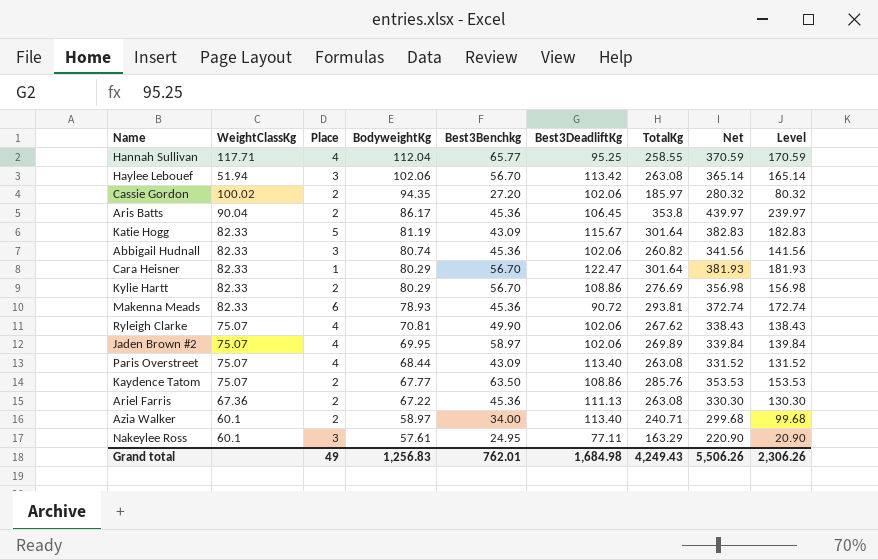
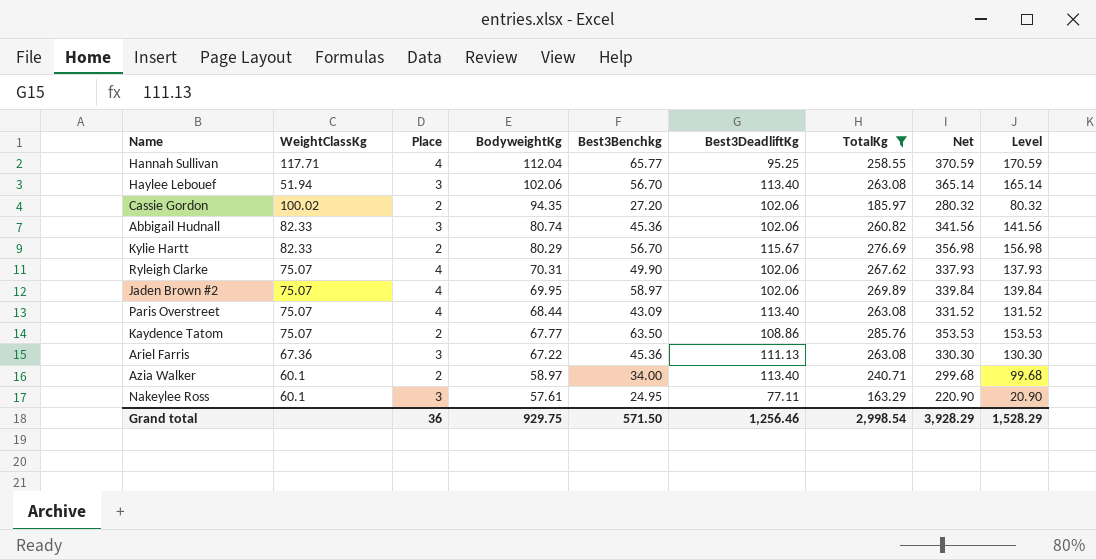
filter: none -> TotalKg <= 285.76
Haylee Lebouef | Best3DeadliftKg: 113.42 -> 113.40
Kylie Hartt | Best3DeadliftKg: 108.86 -> 115.67
Ryleigh Clarke | BodyweightKg: 70.81 -> 70.31
Ryleigh Clarke | Net: 338.43 -> 337.93
Ryleigh Clarke | Level: 138.43 -> 137.93
Ariel Farris | Place: 2 -> 3
Grand total | Place: 49 -> 36
Grand total | BodyweightKg: 1,256.83 -> 929.75
Grand total | Best3Benchkg: 762.01 -> 571.50
Grand total | Best3DeadliftKg: 1,684.98 -> 1,256.46
Grand total | TotalKg: 4,249.43 -> 2,998.54
Grand total | Net: 5,506.26 -> 3,928.29
Grand total | Level: 2,306.26 -> 1,528.29

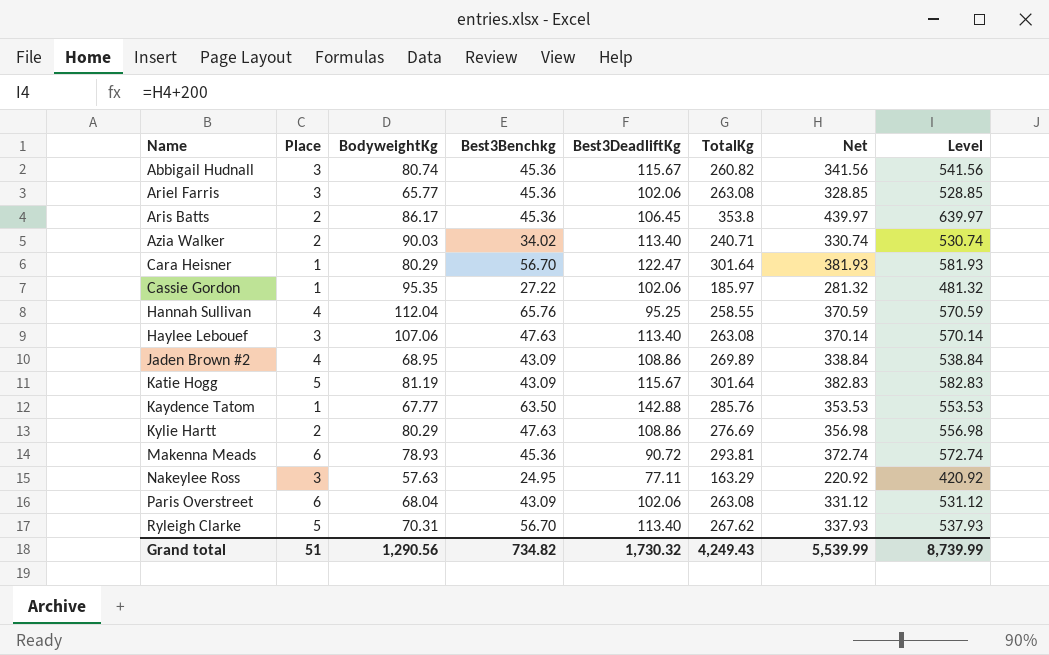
filter: TotalKg <= 285.76 -> none
row order: BodyweightKg descending -> Name ascending
column WeightClassKg | position: 2 -> none
column Level | formula: [Net] - 200 -> [Net] + 200
Abbigail Hudnall | Best3DeadliftKg: 102.06 -> 115.67
Ariel Farris | BodyweightKg: 67.22 -> 65.77
Ariel Farris | Best3DeadliftKg: 111.13 -> 102.06
Ariel Farris | Net: 330.30 -> 328.85
Azia Walker | BodyweightKg: 58.97 -> 90.03
Azia Walker | Best3Benchkg: 34.00 -> 34.02
Azia Walker | Net: 299.68 -> 330.74
Cassie Gordon | Place: 2 -> 1
Cassie Gordon | BodyweightKg: 94.35 -> 95.35
Cassie Gordon | Best3Benchkg: 27.20 -> 27.22
Cassie Gordon | Net: 280.32 -> 281.32
Hannah Sullivan | Best3Benchkg: 65.77 -> 65.76
Haylee Lebouef | BodyweightKg: 102.06 -> 107.06
Haylee Lebouef | Best3Benchkg: 56.70 -> 47.63
Haylee Lebouef | Net: 365.14 -> 370.14
Jaden Brown #2 | BodyweightKg: 69.95 -> 68.95
Jaden Brown #2 | Best3Benchkg: 58.97 -> 43.09
Jaden Brown #2 | Best3DeadliftKg: 102.06 -> 108.86
Jaden Brown #2 | Net: 339.84 -> 338.84
Kaydence Tatom | Place: 2 -> 1
Kaydence Tatom | Best3DeadliftKg: 108.86 -> 142.88
Kylie Hartt | Best3Benchkg: 56.70 -> 47.63
Kylie Hartt | Best3DeadliftKg: 115.67 -> 108.86
Nakeylee Ross | BodyweightKg: 57.61 -> 57.63
Nakeylee Ross | Net: 220.90 -> 220.92
Paris Overstreet | Place: 4 -> 6
Paris Overstreet | BodyweightKg: 68.44 -> 68.04
Paris Overstreet | Best3DeadliftKg: 113.40 -> 102.06
Paris Overstreet | Net: 331.52 -> 331.12
Ryleigh Clarke | Place: 4 -> 5
Ryleigh Clarke | Best3Benchkg: 49.90 -> 56.70
Ryleigh Clarke | Best3DeadliftKg: 102.06 -> 113.40
Grand total | Place: 36 -> 51
Grand total | BodyweightKg: 929.75 -> 1,290.56
Grand total | Best3Benchkg: 571.50 -> 734.82
Grand total | Best3DeadliftKg: 1,256.46 -> 1,730.32
Grand total | TotalKg: 2,998.54 -> 4,249.43
Grand total | Net: 3,928.29 -> 5,539.99
Grand total | Level: 1,528.29 -> 8,739.99

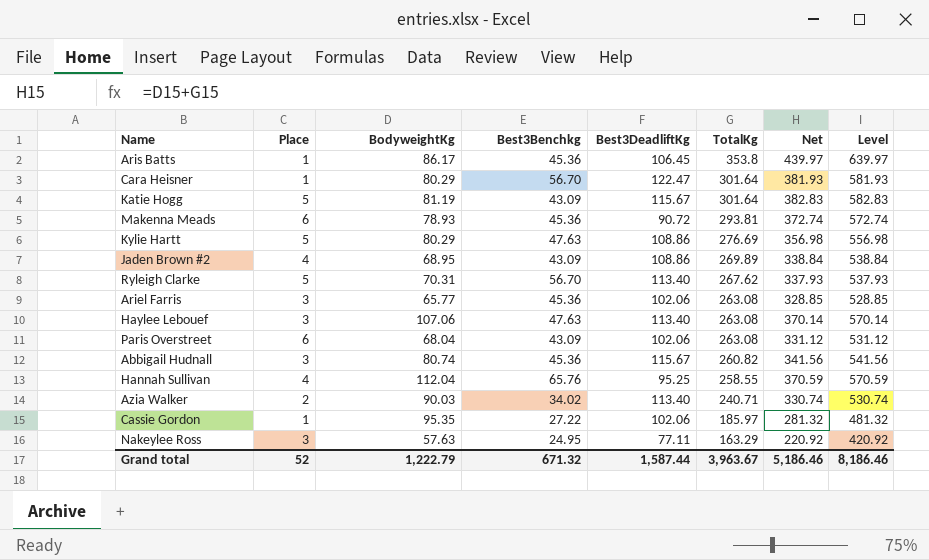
row order: Name ascending -> TotalKg descending
row Kaydence Tatom: 1 | 67.77 | 63.50 | 142.88 | 285.76 | 353.53 | 553.53 -> none
Aris Batts | Place: 2 -> 1
Kylie Hartt | Place: 2 -> 5
Grand total | Place: 51 -> 52
Grand total | BodyweightKg: 1,290.56 -> 1,222.79
Grand total | Best3Benchkg: 734.82 -> 671.32
Grand total | Best3DeadliftKg: 1,730.32 -> 1,587.44
Grand total | TotalKg: 4,249.43 -> 3,963.67
Grand total | Net: 5,539.99 -> 5,186.46
Grand total | Level: 8,739.99 -> 8,186.46

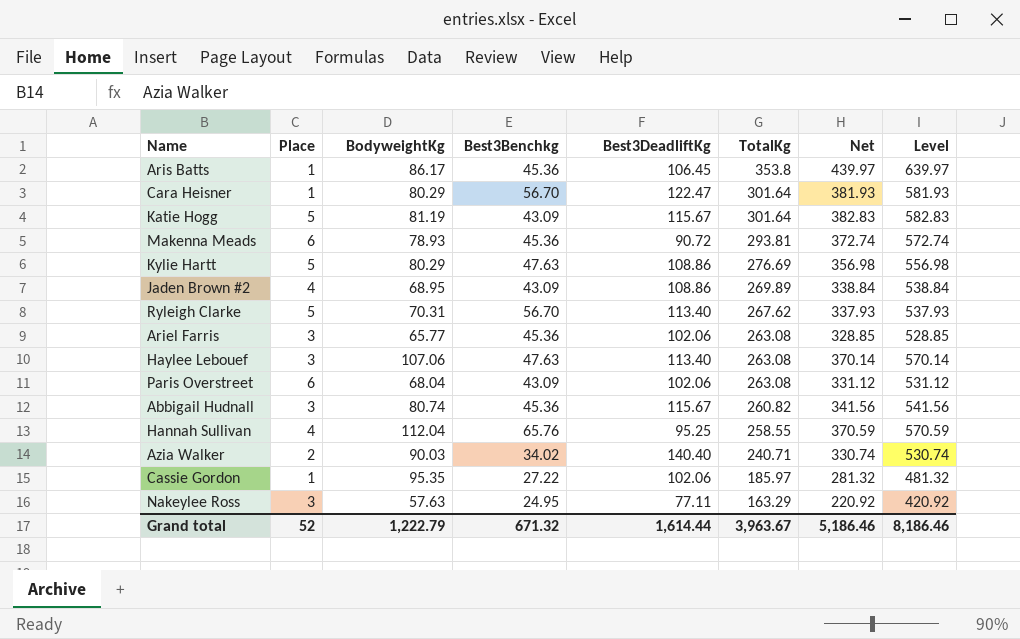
Azia Walker | Best3DeadliftKg: 113.40 -> 140.40
Grand total | Best3DeadliftKg: 1,587.44 -> 1,614.44

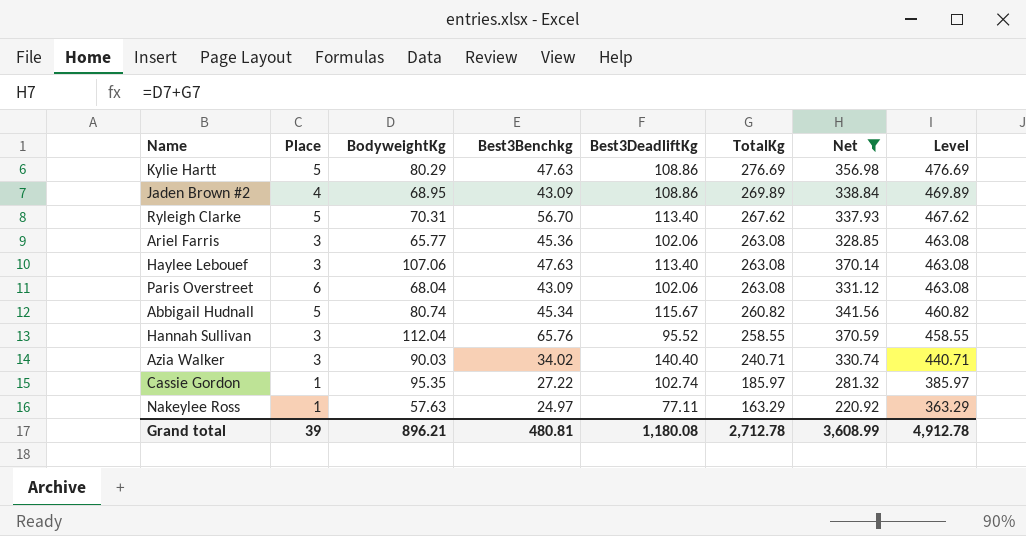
filter: none -> Net <= 370.59
column Level | formula: [Net] + 200 -> [TotalKg] + 200
Abbigail Hudnall | Place: 3 -> 5
Abbigail Hudnall | Best3Benchkg: 45.36 -> 45.34
Hannah Sullivan | Place: 4 -> 3
Hannah Sullivan | Best3DeadliftKg: 95.25 -> 95.52
Azia Walker | Place: 2 -> 3
Cassie Gordon | Best3DeadliftKg: 102.06 -> 102.74
Nakeylee Ross | Place: 3 -> 1
Nakeylee Ross | Best3Benchkg: 24.95 -> 24.97
Grand total | Place: 52 -> 39
Grand total | BodyweightKg: 1,222.79 -> 896.21
Grand total | Best3Benchkg: 671.32 -> 480.81
Grand total | Best3DeadliftKg: 1,614.44 -> 1,180.08
Grand total | TotalKg: 3,963.67 -> 2,712.78
Grand total | Net: 5,186.46 -> 3,608.99
Grand total | Level: 8,186.46 -> 4,912.78

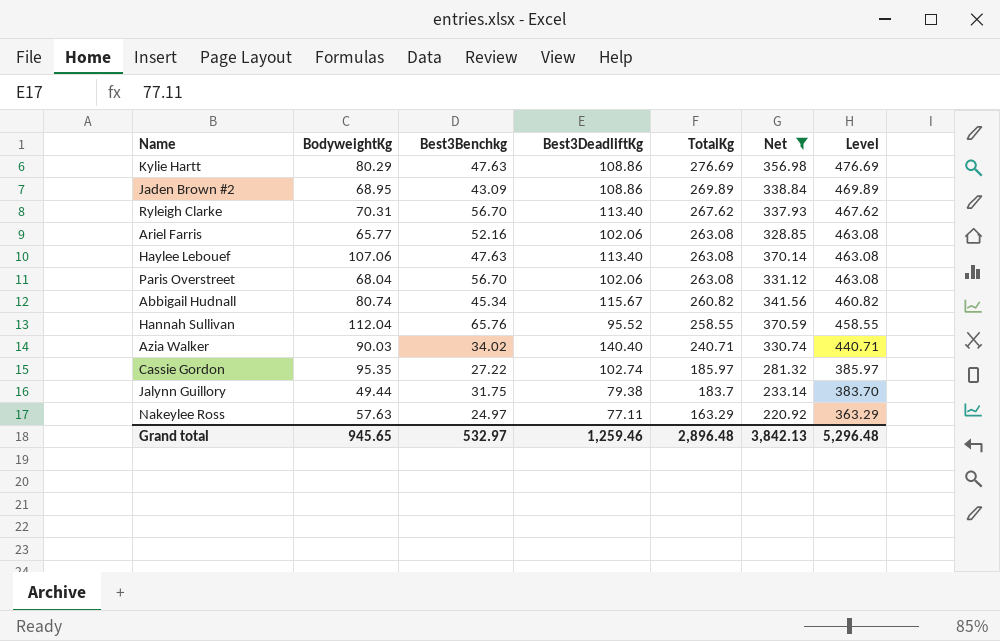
column Place | position: 2 -> none
Ariel Farris | Best3Benchkg: 45.36 -> 52.16
Paris Overstreet | Best3Benchkg: 43.09 -> 56.70
row Jalynn Guillory: none -> 49.44 | 31.75 | 79.38 | 183.7 | 233.14 | 383.70
Grand total | BodyweightKg: 896.21 -> 945.65
Grand total | Best3Benchkg: 480.81 -> 532.97
Grand total | Best3DeadliftKg: 1,180.08 -> 1,259.46
Grand total | TotalKg: 2,712.78 -> 2,896.48
Grand total | Net: 3,608.99 -> 3,842.13
Grand total | Level: 4,912.78 -> 5,296.48

